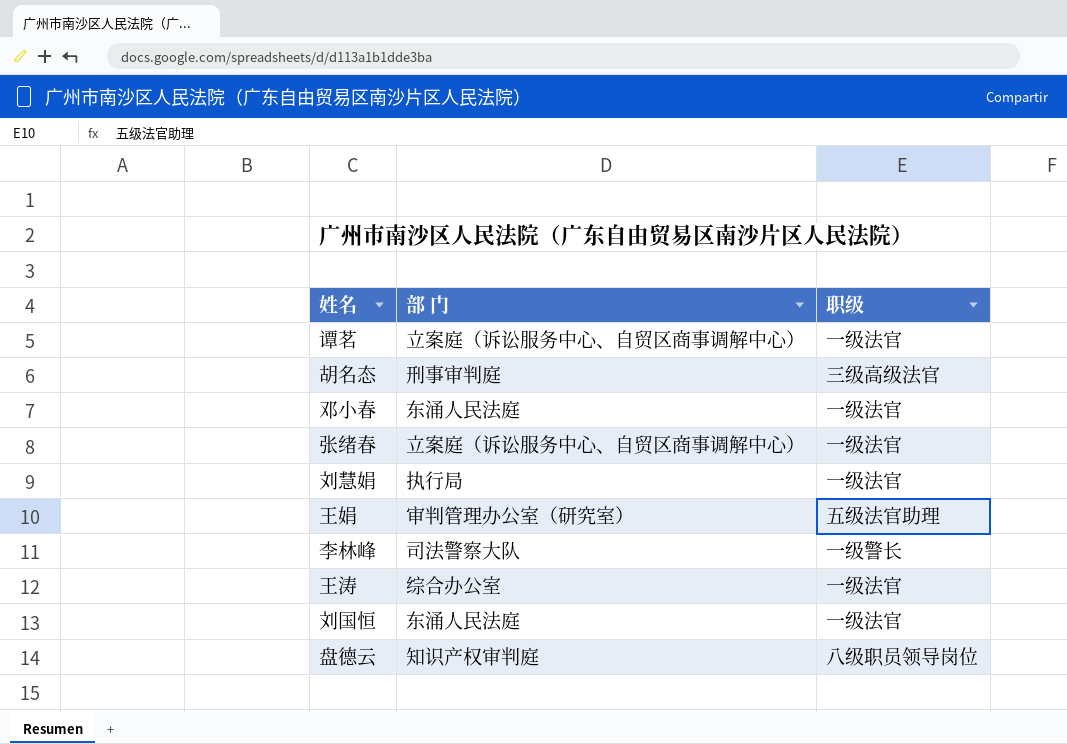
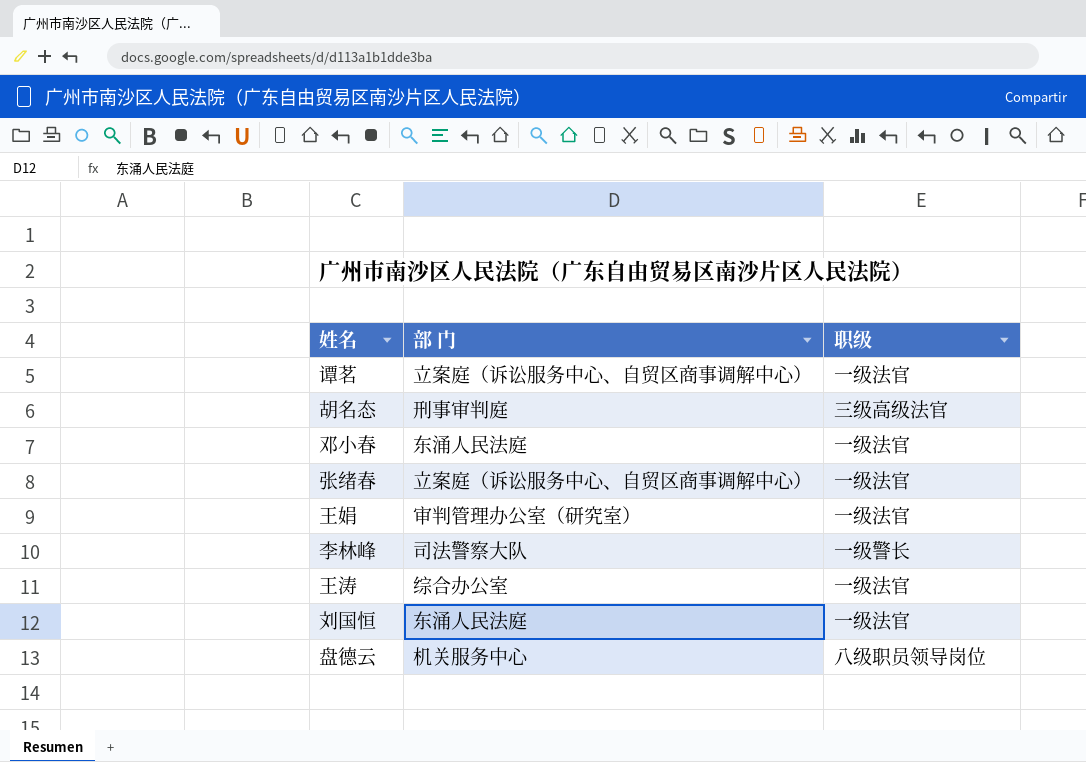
row 刘慧娟: 执行局 | 一级法官 -> none
王娟 | 职级: 五级法官助理 -> 一级法官
盘德云 | 部 门: 知识产权审判庭 -> 机关服务中心

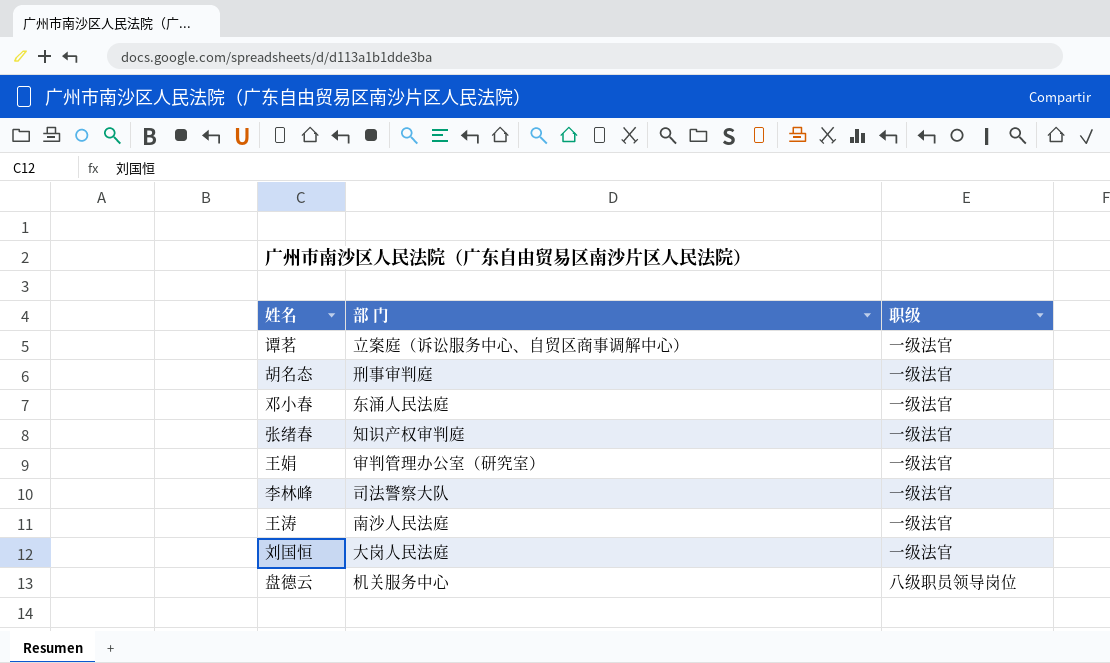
胡名态 | 职级: 三级高级法官 -> 一级法官
张绪春 | 部 门: 立案庭（诉讼服务中心、自贸区商事调解中心） -> 知识产权审判庭
李林峰 | 职级: 一级警长 -> 一级法官
王涛 | 部 门: 综合办公室 -> 南沙人民法庭
刘国恒 | 部 门: 东涌人民法庭 -> 大岗人民法庭

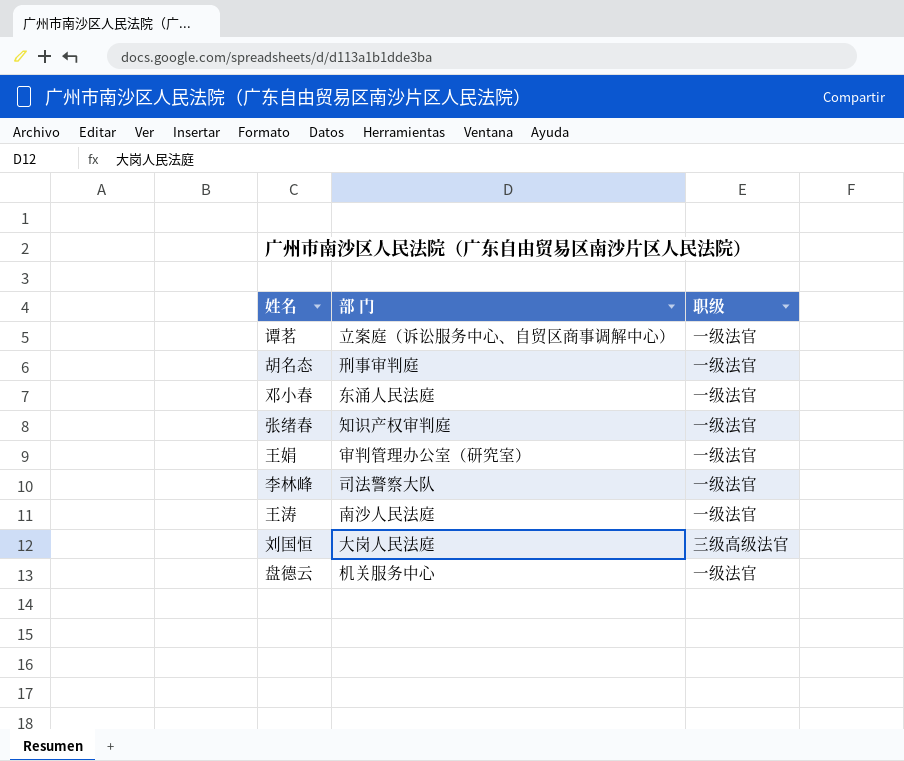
刘国恒 | 职级: 一级法官 -> 三级高级法官
盘德云 | 职级: 八级职员领导岗位 -> 一级法官

